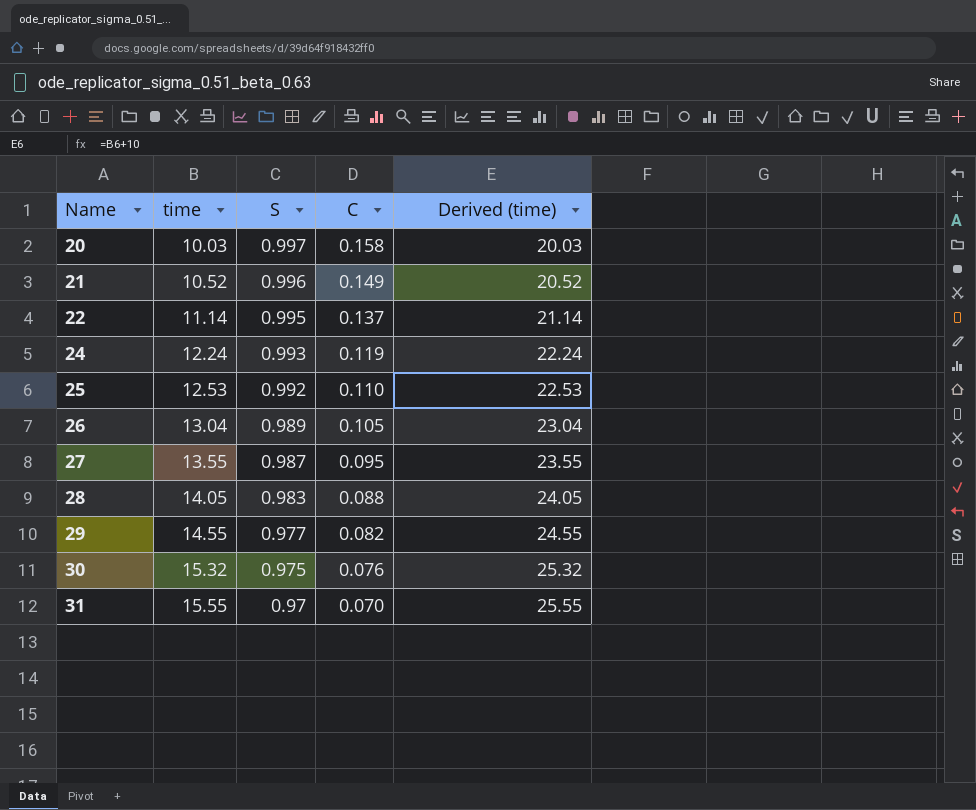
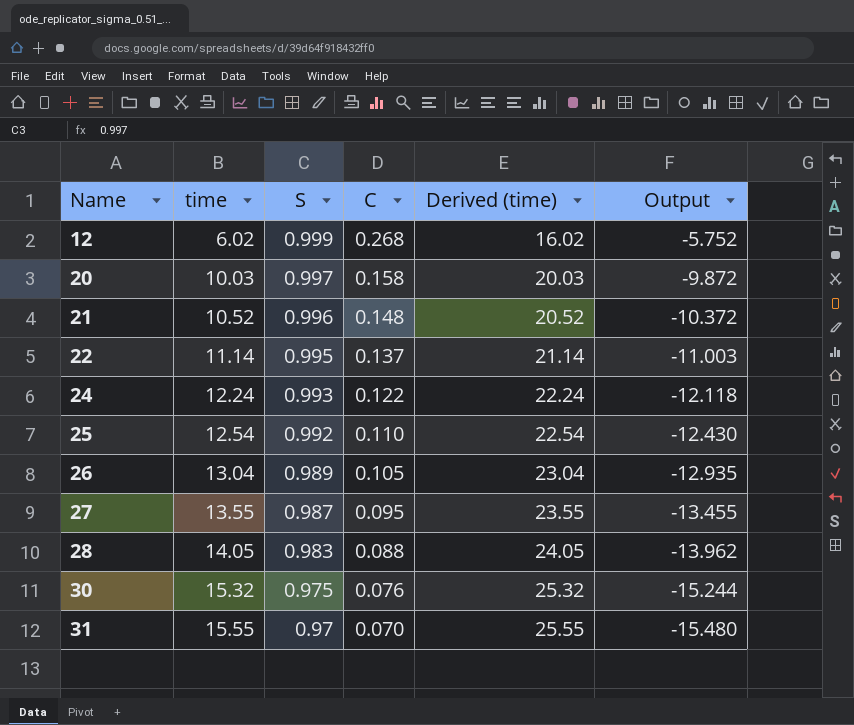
column Output | formula: none -> [C] - [time]
row 29: 14.55 | 0.977 | 0.082 | 24.55 -> none
row 12: none -> 6.02 | 0.999 | 0.268 | 16.02 | -5.752
21 | C: 0.149 -> 0.148
24 | C: 0.119 -> 0.122
25 | time: 12.53 -> 12.54
25 | Derived (time): 22.53 -> 22.54

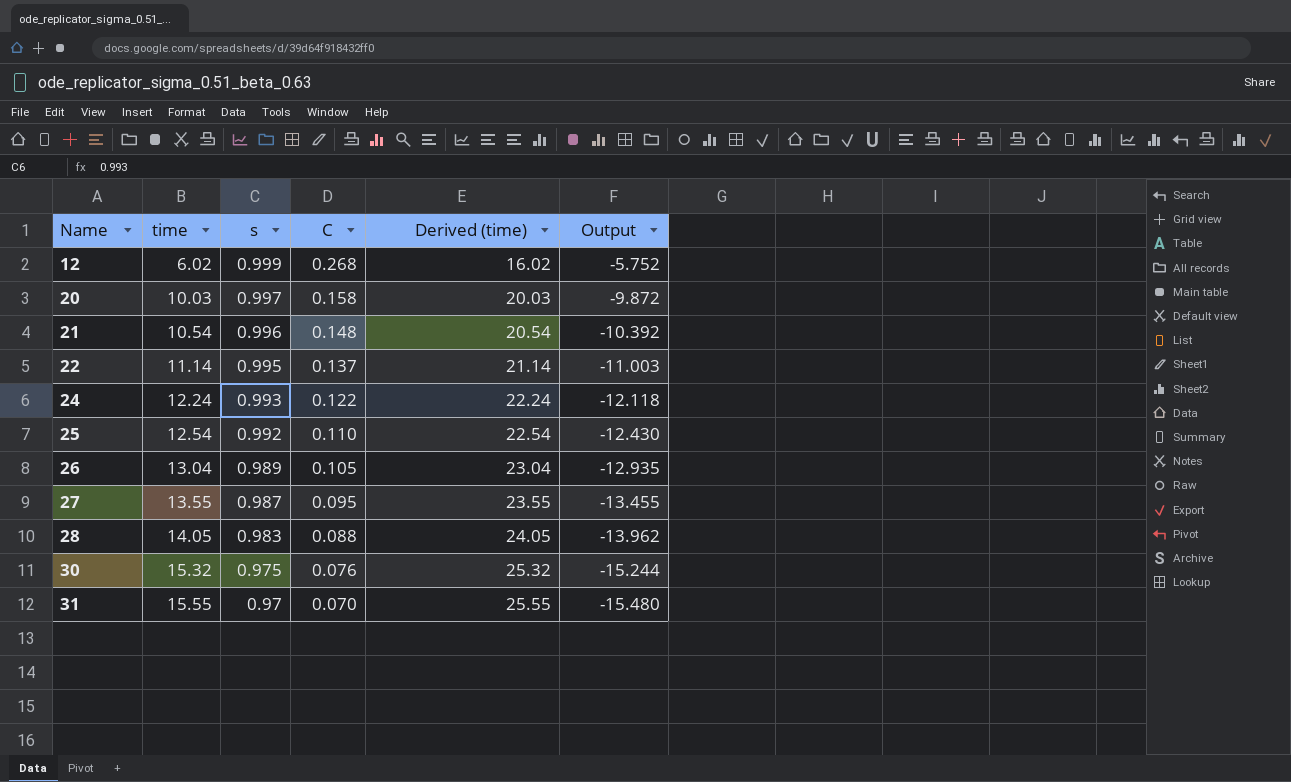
column name: S -> s
21 | time: 10.52 -> 10.54
21 | Derived (time): 20.52 -> 20.54
21 | Output: -10.372 -> -10.392

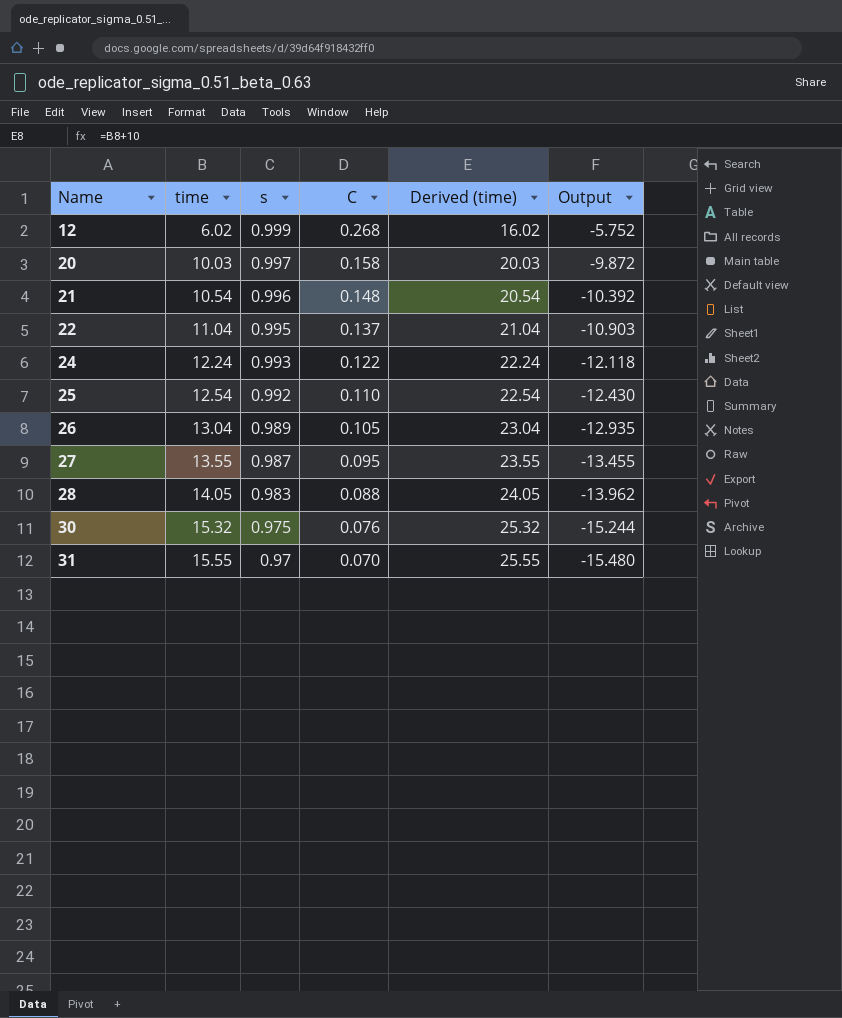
22 | time: 11.14 -> 11.04
22 | Derived (time): 21.14 -> 21.04
22 | Output: -11.003 -> -10.903

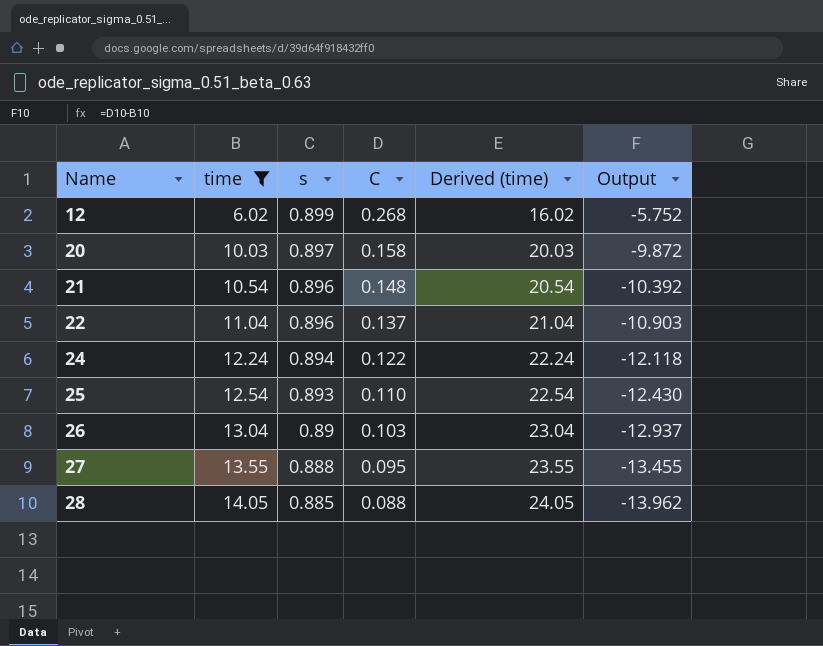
filter: none -> time <= 14.05
12 | s: 0.999 -> 0.899
20 | s: 0.997 -> 0.897
21 | s: 0.996 -> 0.896
22 | s: 0.995 -> 0.896
24 | s: 0.993 -> 0.894
25 | s: 0.992 -> 0.893
26 | s: 0.989 -> 0.89
26 | C: 0.105 -> 0.103
26 | Output: -12.935 -> -12.937
27 | s: 0.987 -> 0.888
28 | s: 0.983 -> 0.885

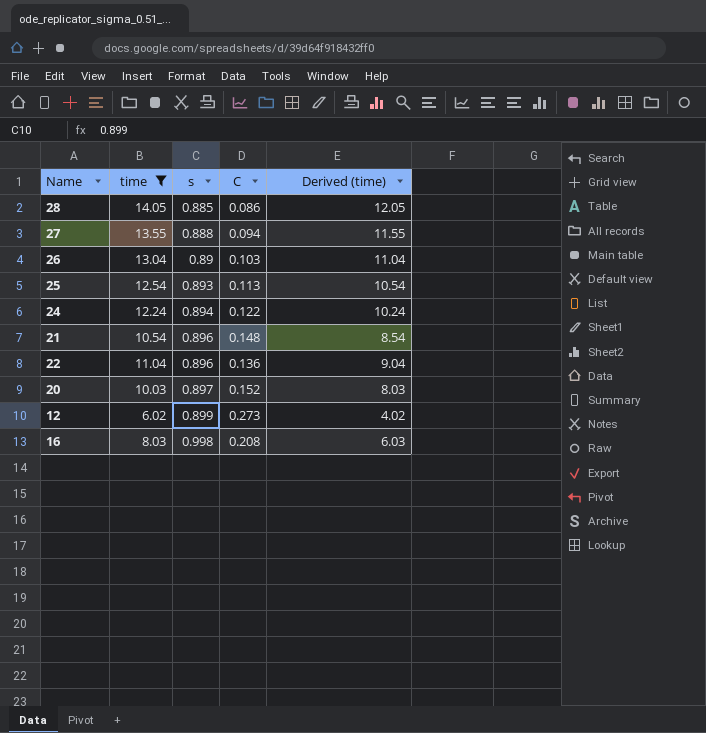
row order: Name ascending -> s ascending
column Output | formula: [C] - [time] -> none
column Derived (time) | formula: [time] + 10 -> [time] - 2
28 | C: 0.088 -> 0.086
27 | C: 0.095 -> 0.094
25 | C: 0.110 -> 0.113
22 | C: 0.137 -> 0.136
20 | C: 0.158 -> 0.152
12 | C: 0.268 -> 0.273
row 16: none -> 8.03 | 0.998 | 0.208 | 6.03

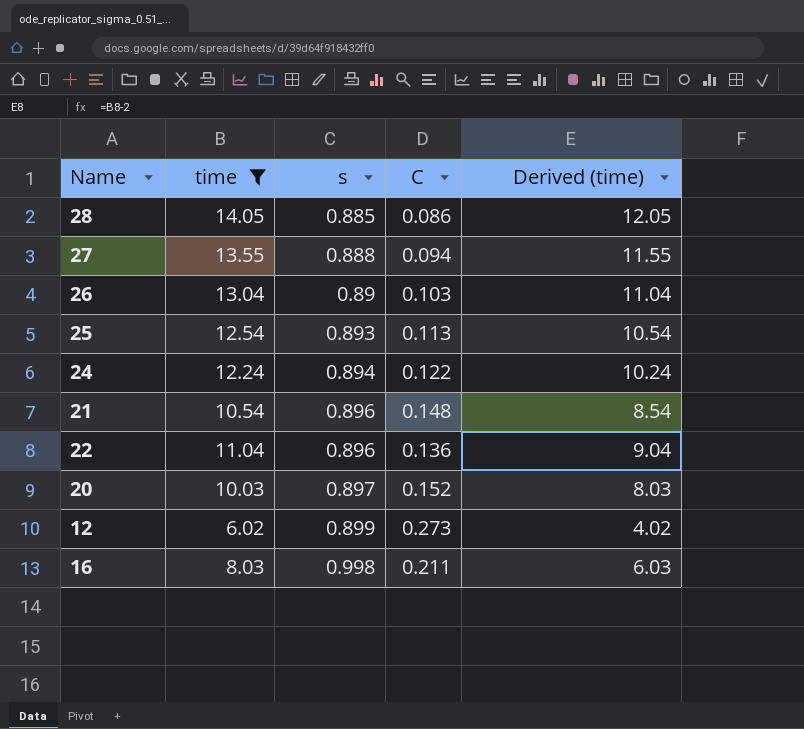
16 | C: 0.208 -> 0.211

